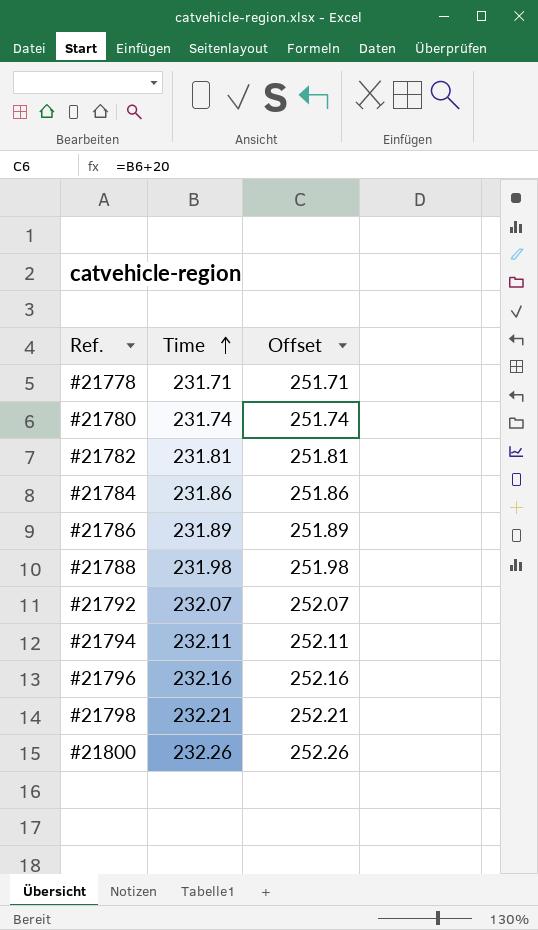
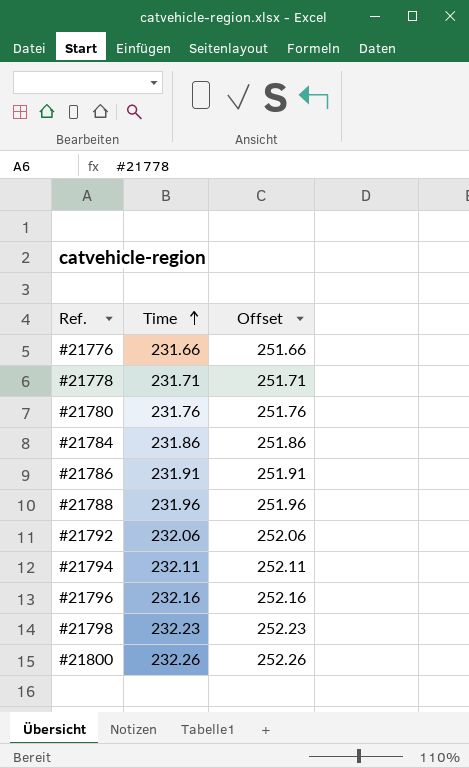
row #21782: 231.81 | 251.81 -> none
row #21776: none -> 231.66 | 251.66
#21780 | Time: 231.74 -> 231.76
#21780 | Offset: 251.74 -> 251.76
#21786 | Time: 231.89 -> 231.91
#21786 | Offset: 251.89 -> 251.91
#21788 | Time: 231.98 -> 231.96
#21788 | Offset: 251.98 -> 251.96
#21792 | Time: 232.07 -> 232.06
#21792 | Offset: 252.07 -> 252.06
#21798 | Time: 232.21 -> 232.23
#21798 | Offset: 252.21 -> 252.23

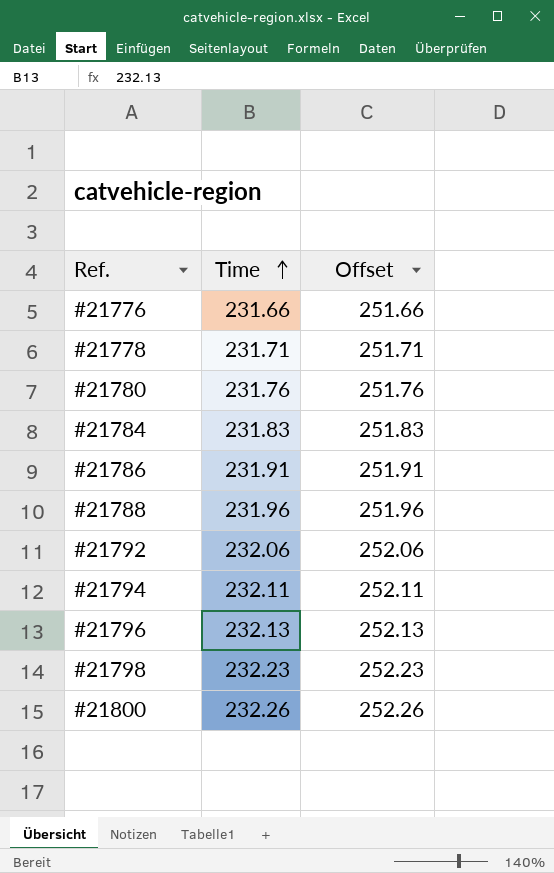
#21784 | Time: 231.86 -> 231.83
#21784 | Offset: 251.86 -> 251.83
#21796 | Time: 232.16 -> 232.13
#21796 | Offset: 252.16 -> 252.13

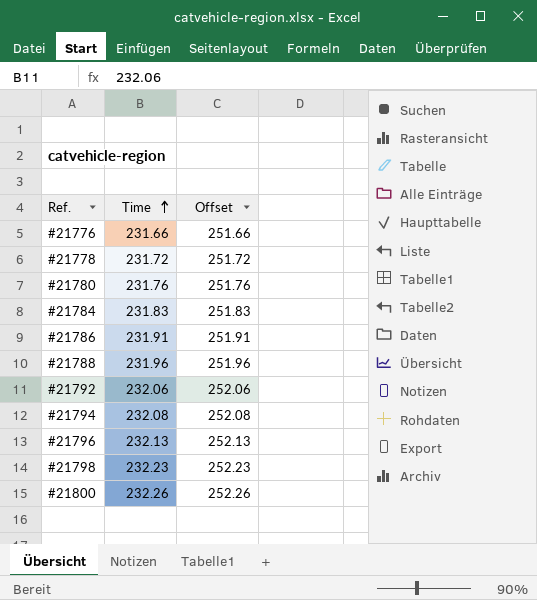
#21778 | Time: 231.71 -> 231.72
#21778 | Offset: 251.71 -> 251.72
#21794 | Time: 232.11 -> 232.08
#21794 | Offset: 252.11 -> 252.08

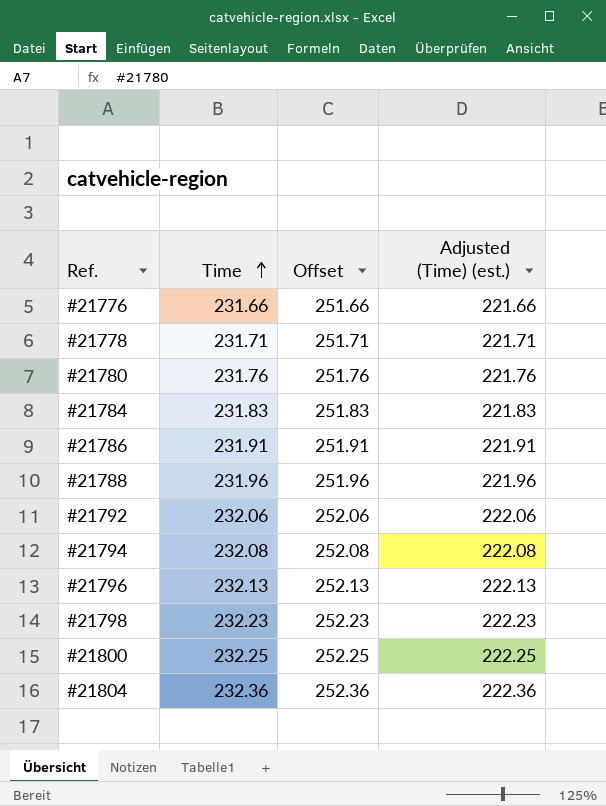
column Adjusted (Time) (est.) | formula: none -> [Time] - 10
#21778 | Time: 231.72 -> 231.71
#21778 | Offset: 251.72 -> 251.71
#21800 | Time: 232.26 -> 232.25
#21800 | Offset: 252.26 -> 252.25
row #21804: none -> 232.36 | 252.36 | 222.36

